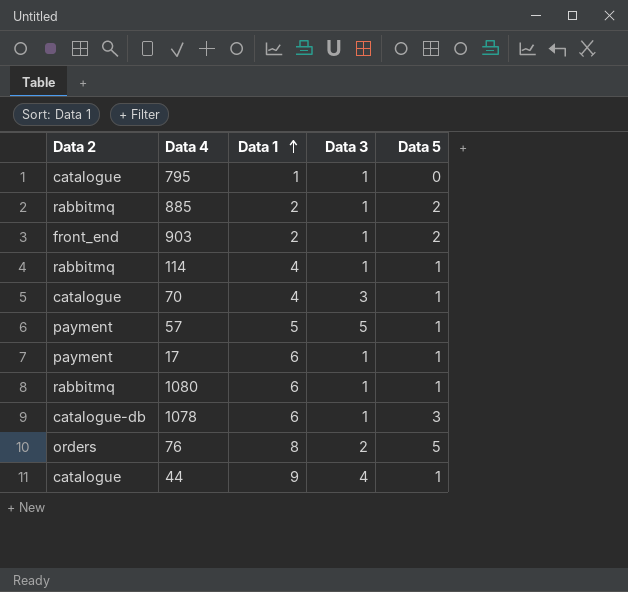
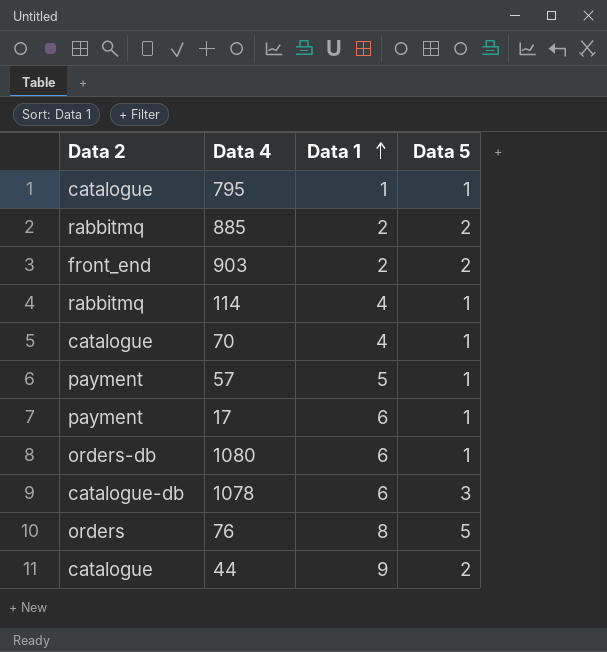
column Data 3 | position: 4 -> none
795 | Data 5: 0 -> 1
1080 | Data 2: rabbitmq -> orders-db
44 | Data 5: 1 -> 2

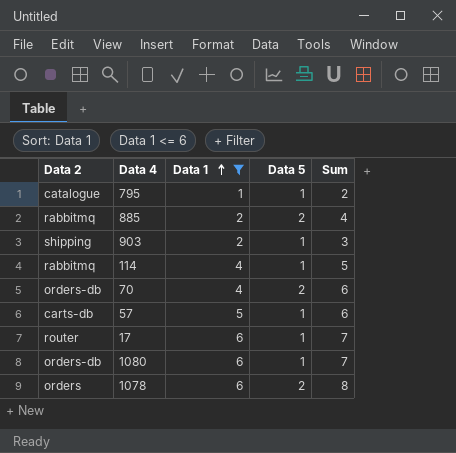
filter: none -> Data 1 <= 6
column Sum | formula: none -> [Data 1] + [Data 5]
903 | Data 2: front_end -> shipping
903 | Data 5: 2 -> 1
70 | Data 2: catalogue -> orders-db
70 | Data 5: 1 -> 2
57 | Data 2: payment -> carts-db
17 | Data 2: payment -> router
1078 | Data 2: catalogue-db -> orders
1078 | Data 5: 3 -> 2

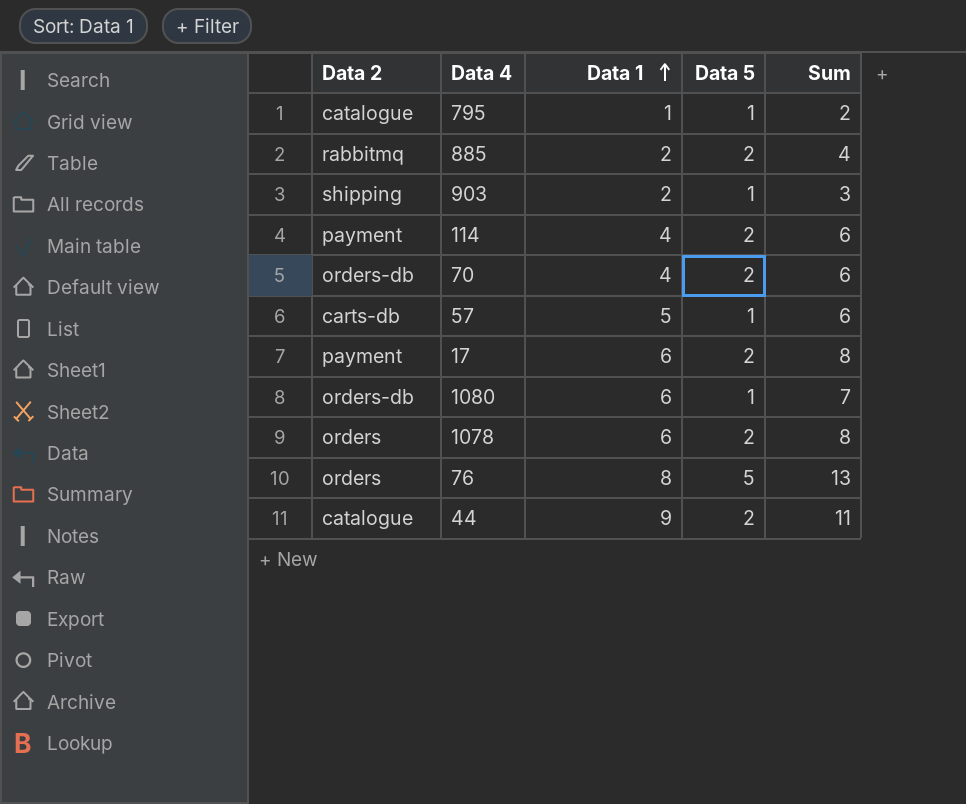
filter: Data 1 <= 6 -> none
114 | Data 2: rabbitmq -> payment
114 | Data 5: 1 -> 2
114 | Sum: 5 -> 6
17 | Data 2: router -> payment
17 | Data 5: 1 -> 2
17 | Sum: 7 -> 8

